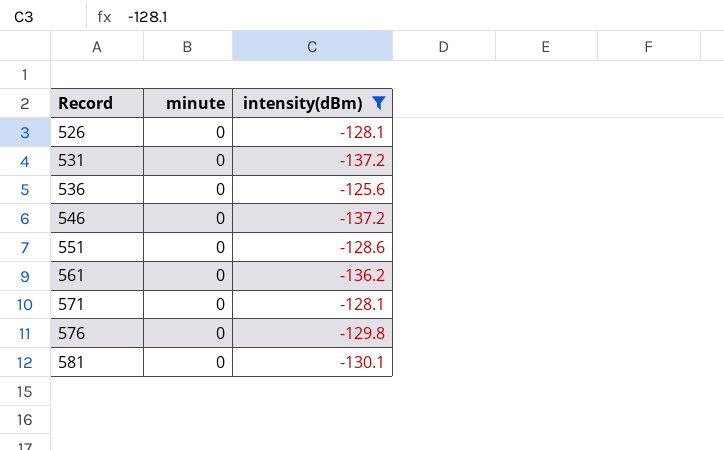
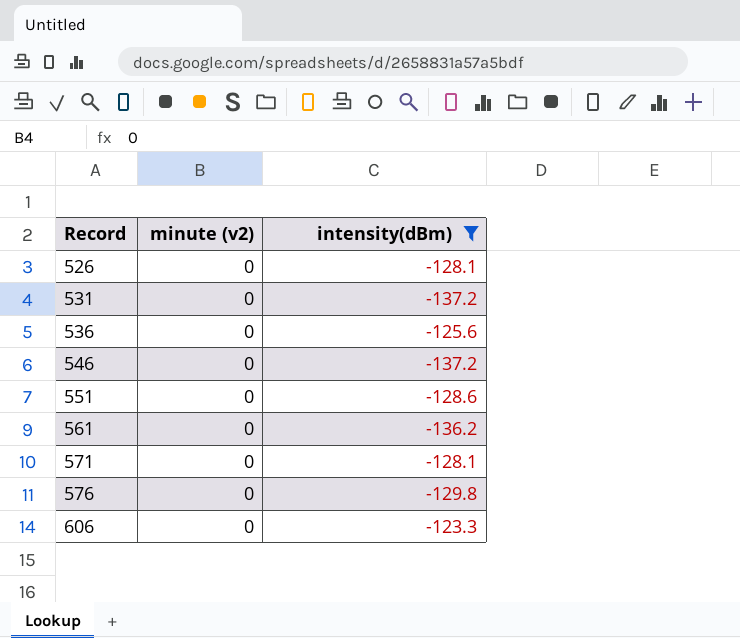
column name: minute -> minute (v2)
row 581: 0 | -130.1 -> none
row 606: none -> 0 | -123.3

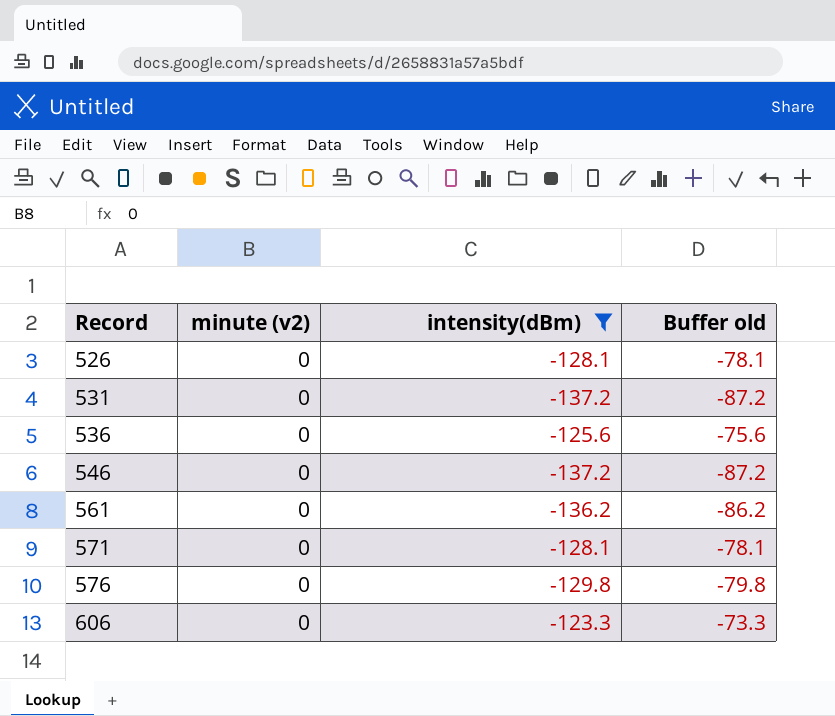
column Buffer old | formula: none -> [intensity(dBm)] + 50
row 551: 0 | -128.6 -> none

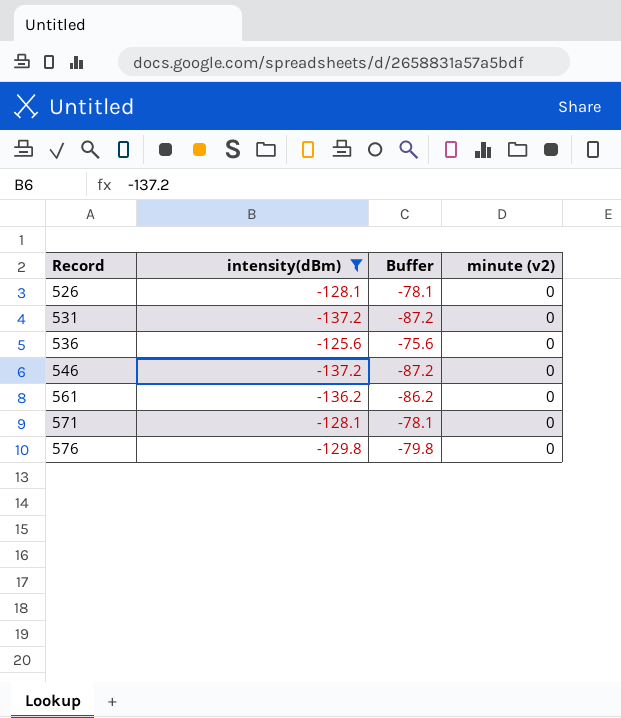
column name: Buffer old -> Buffer
column minute (v2) | position: 2 -> 4
row 606: 0 | -123.3 | -73.3 -> none

